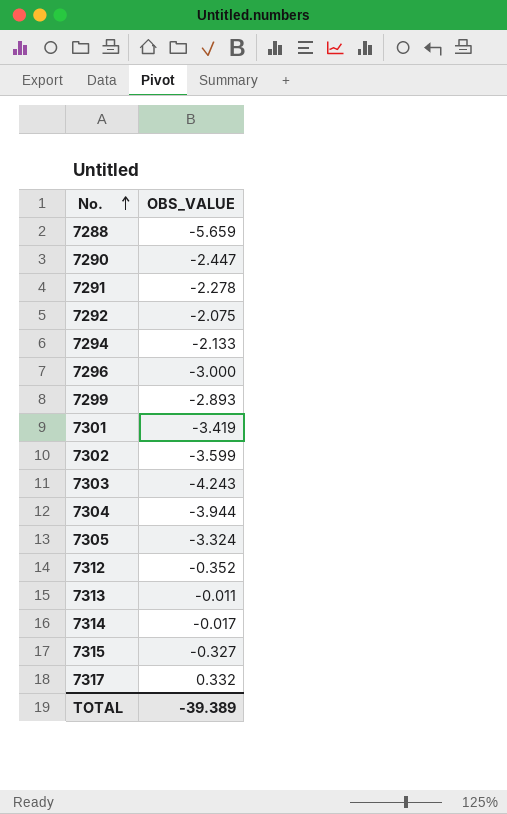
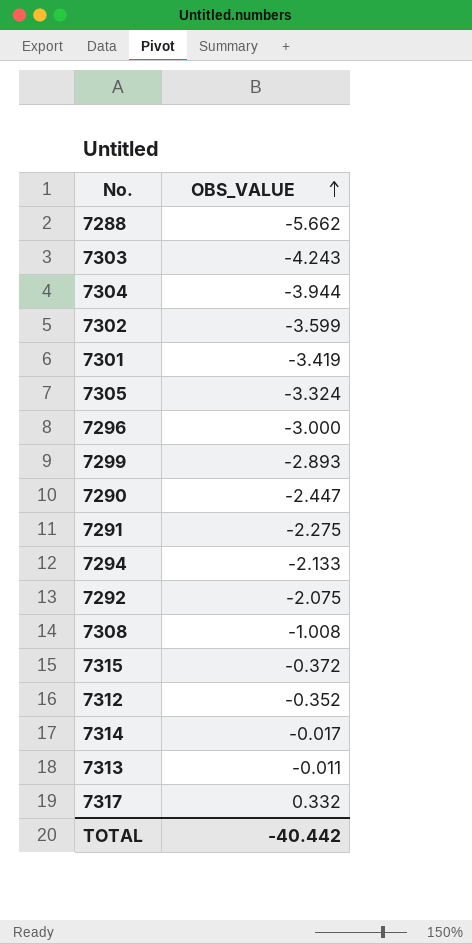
row order: No. ascending -> OBS_VALUE ascending
7288 | OBS_VALUE: -5.659 -> -5.662
7291 | OBS_VALUE: -2.278 -> -2.275
row 7308: none -> -1.008
7315 | OBS_VALUE: -0.327 -> -0.372
TOTAL | OBS_VALUE: -39.389 -> -40.442

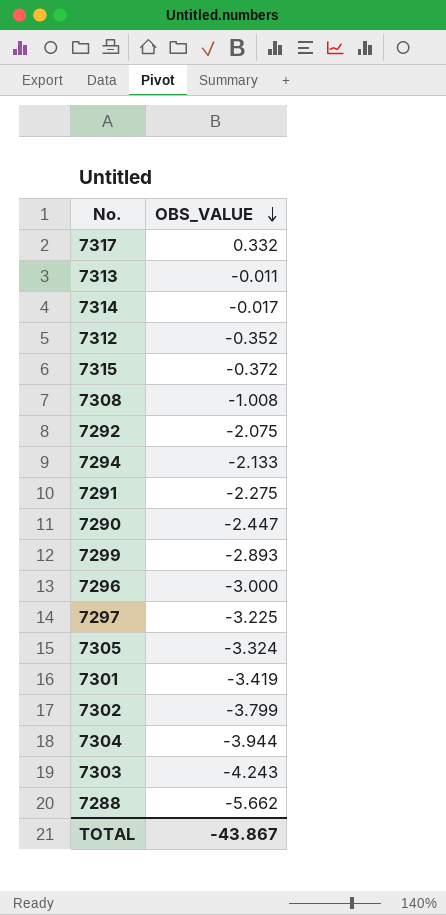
row order: OBS_VALUE ascending -> OBS_VALUE descending
row 7297: none -> -3.225
7302 | OBS_VALUE: -3.599 -> -3.799
TOTAL | OBS_VALUE: -40.442 -> -43.867

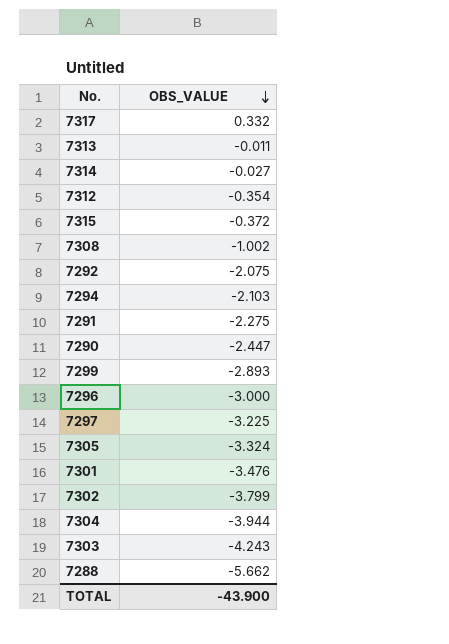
7314 | OBS_VALUE: -0.017 -> -0.027
7312 | OBS_VALUE: -0.352 -> -0.354
7308 | OBS_VALUE: -1.008 -> -1.002
7294 | OBS_VALUE: -2.133 -> -2.103
7301 | OBS_VALUE: -3.419 -> -3.476
TOTAL | OBS_VALUE: -43.867 -> -43.900

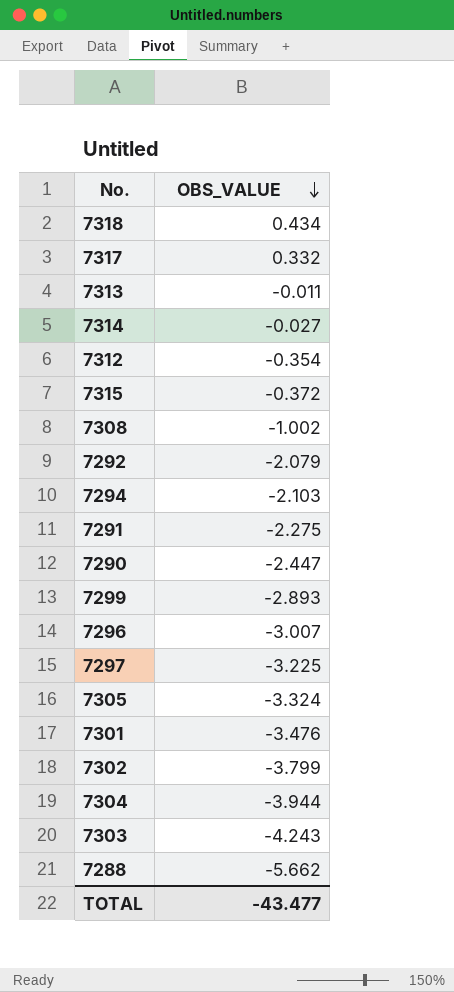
row 7318: none -> 0.434
7292 | OBS_VALUE: -2.075 -> -2.079
7296 | OBS_VALUE: -3.000 -> -3.007
TOTAL | OBS_VALUE: -43.900 -> -43.477

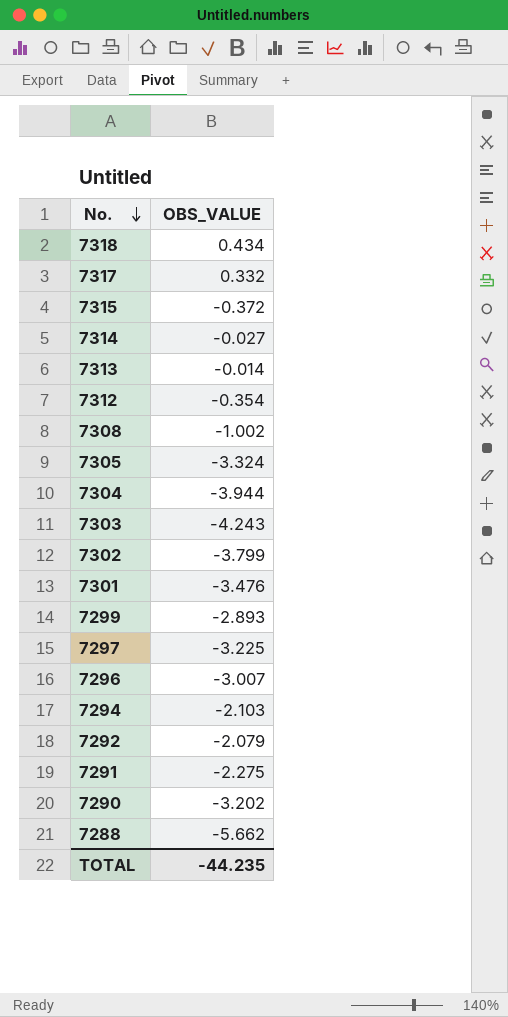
row order: OBS_VALUE descending -> No. descending
7313 | OBS_VALUE: -0.011 -> -0.014
7290 | OBS_VALUE: -2.447 -> -3.202
TOTAL | OBS_VALUE: -43.477 -> -44.235

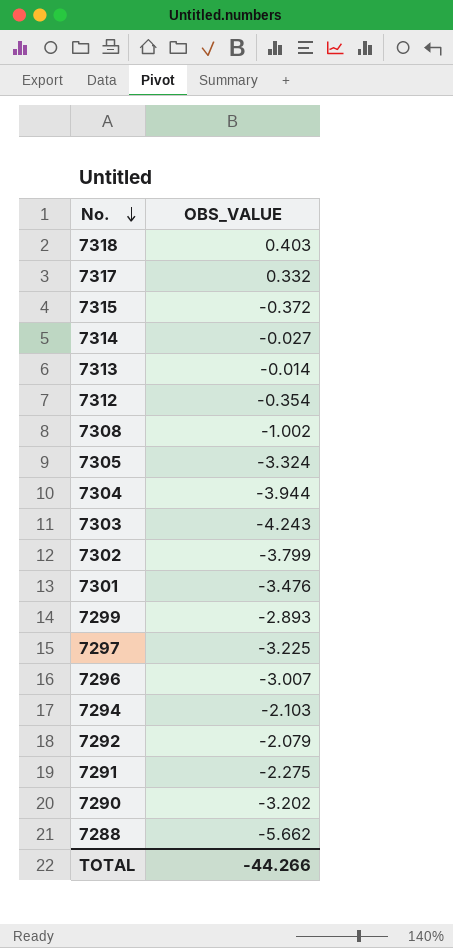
7318 | OBS_VALUE: 0.434 -> 0.403
TOTAL | OBS_VALUE: -44.235 -> -44.266

